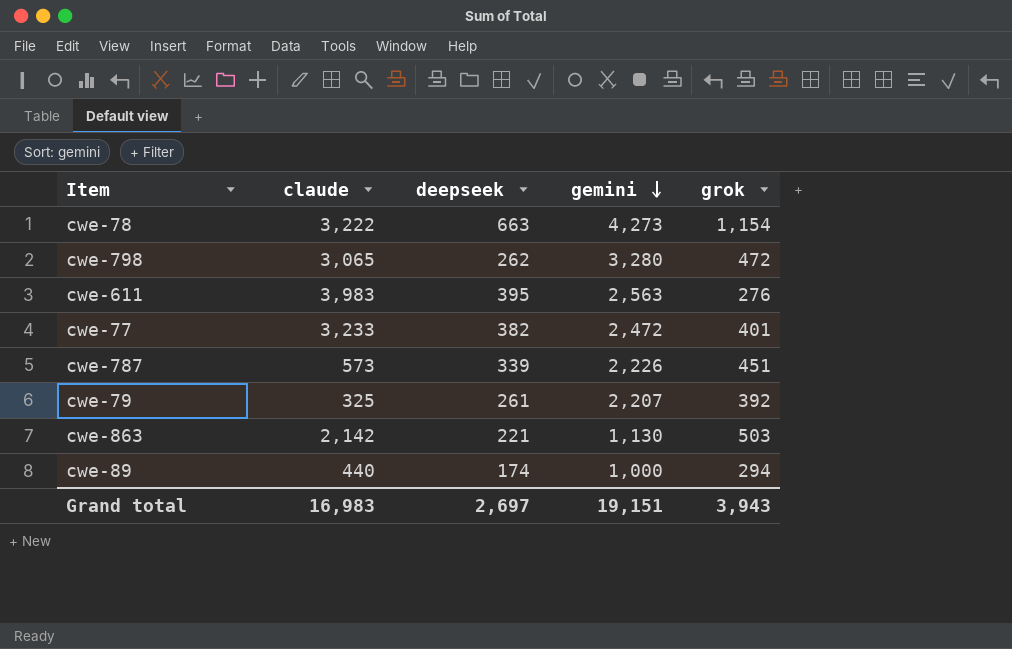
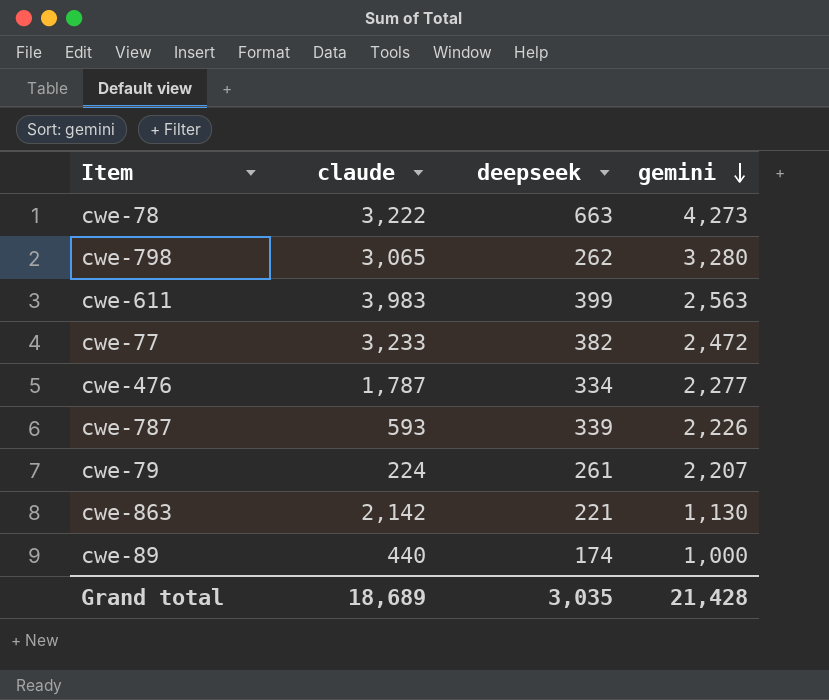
column grok | position: 5 -> none
cwe-611 | deepseek: 395 -> 399
row cwe-476: none -> 1,787 | 334 | 2,277
cwe-787 | claude: 573 -> 593
cwe-79 | claude: 325 -> 224
Grand total | claude: 16,983 -> 18,689
Grand total | deepseek: 2,697 -> 3,035
Grand total | gemini: 19,151 -> 21,428

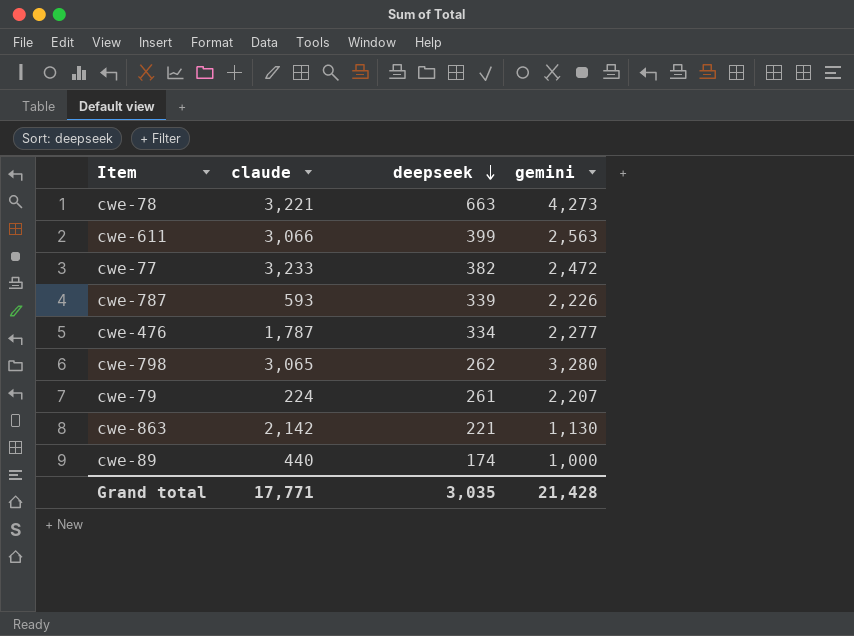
row order: gemini descending -> deepseek descending
cwe-78 | claude: 3,222 -> 3,221
cwe-611 | claude: 3,983 -> 3,066
Grand total | claude: 18,689 -> 17,771

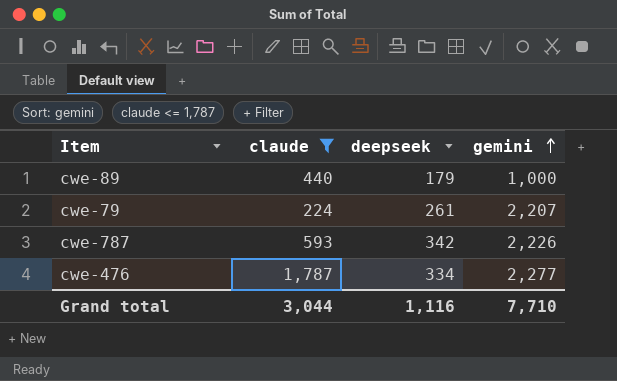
filter: none -> claude <= 1,787
row order: deepseek descending -> gemini ascending
cwe-89 | deepseek: 174 -> 179
cwe-787 | deepseek: 339 -> 342
Grand total | claude: 17,771 -> 3,044
Grand total | deepseek: 3,035 -> 1,116
Grand total | gemini: 21,428 -> 7,710

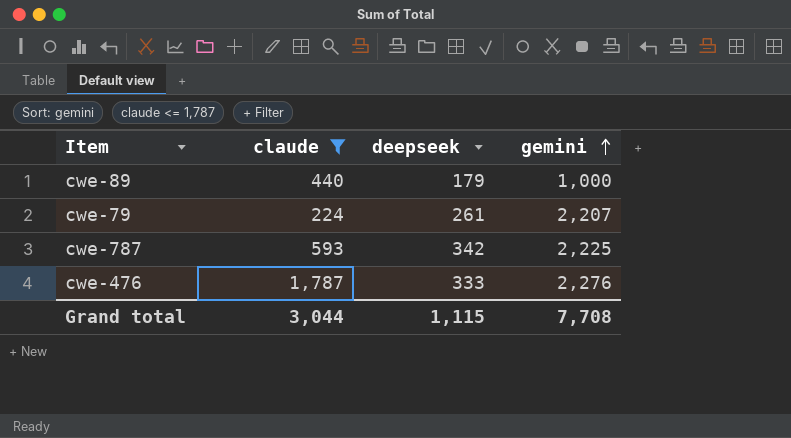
cwe-787 | gemini: 2,226 -> 2,225
cwe-476 | deepseek: 334 -> 333
cwe-476 | gemini: 2,277 -> 2,276
Grand total | deepseek: 1,116 -> 1,115
Grand total | gemini: 7,710 -> 7,708

